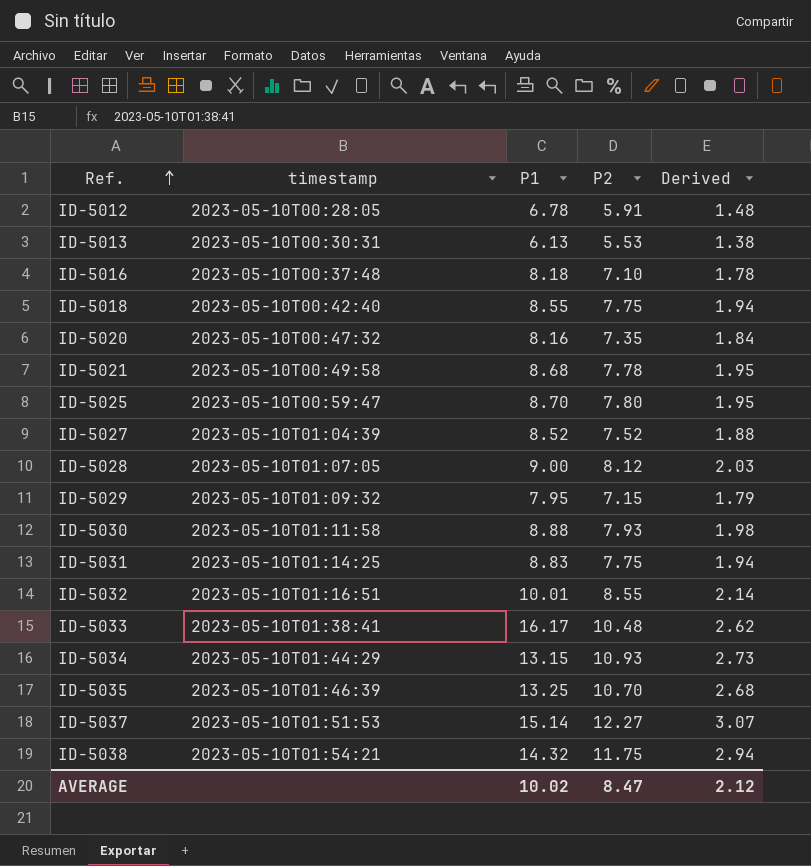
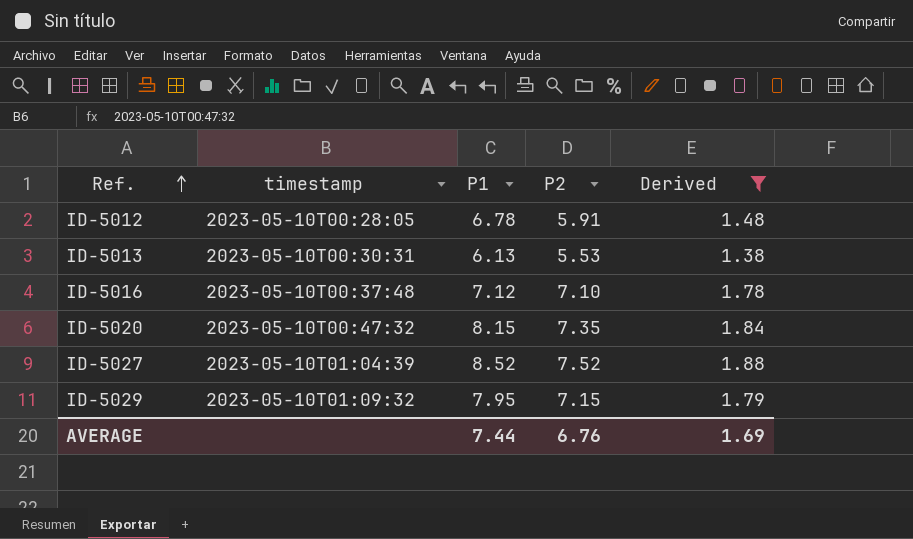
filter: none -> Derived <= 1.88
ID-5016 | P1: 8.18 -> 7.12
ID-5020 | P1: 8.16 -> 8.15
AVERAGE | P1: 10.02 -> 7.44
AVERAGE | P2: 8.47 -> 6.76
AVERAGE | Derived: 2.12 -> 1.69

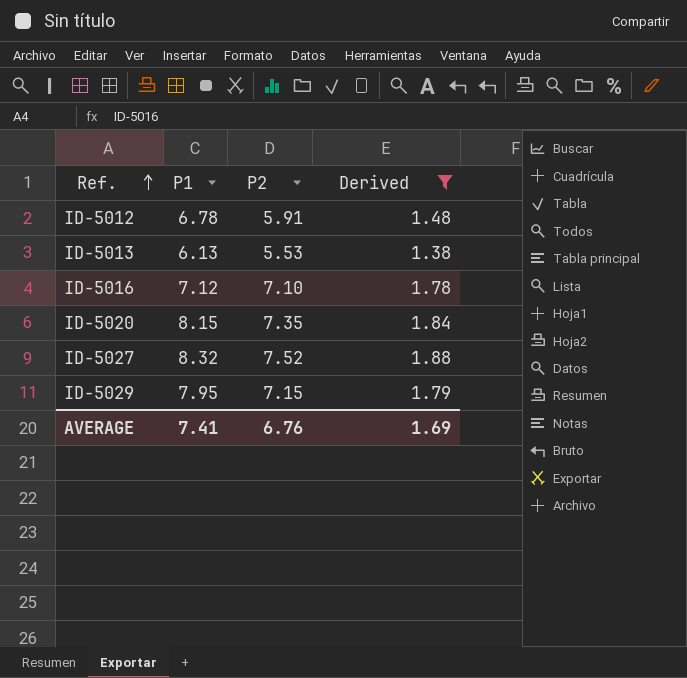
column timestamp | position: 2 -> none
ID-5027 | P1: 8.52 -> 8.32
AVERAGE | P1: 7.44 -> 7.41

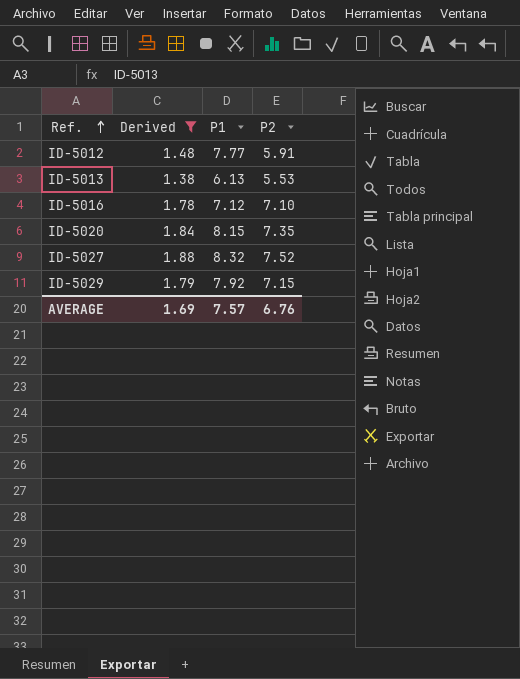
column Derived | position: 4 -> 2
ID-5012 | P1: 6.78 -> 7.77
ID-5029 | P1: 7.95 -> 7.92
AVERAGE | P1: 7.41 -> 7.57

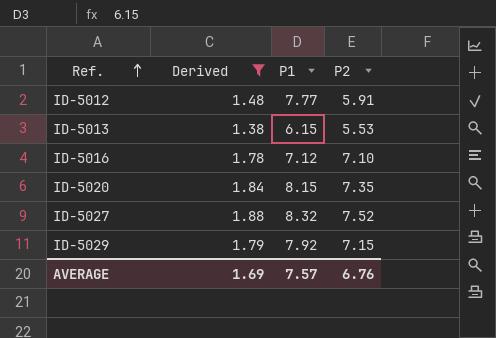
ID-5013 | P1: 6.13 -> 6.15

